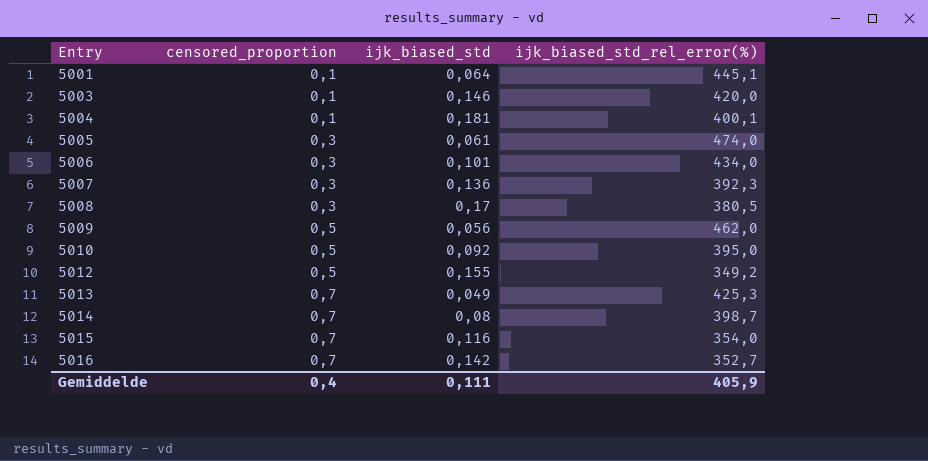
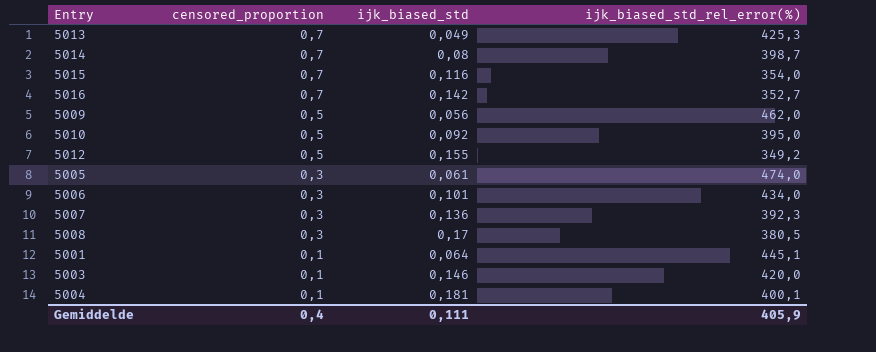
row order: Entry ascending -> censored_proportion descending

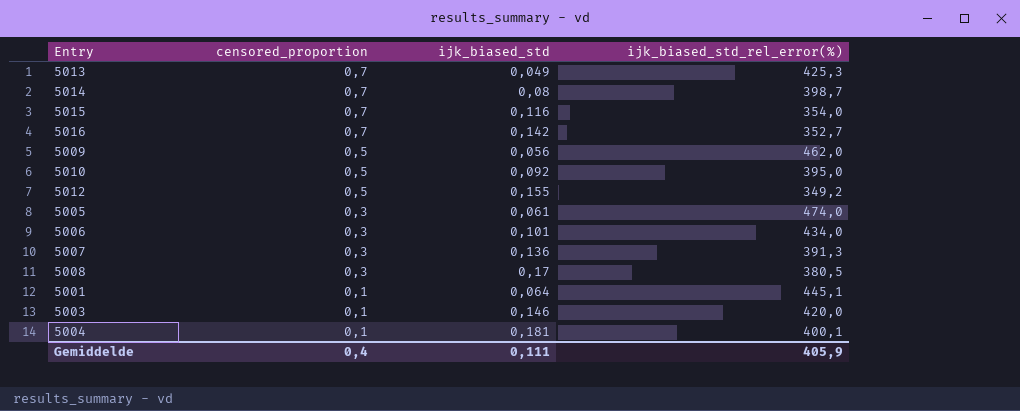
5007 | ijk_biased_std_rel_error(%): 392,3 -> 391,3

